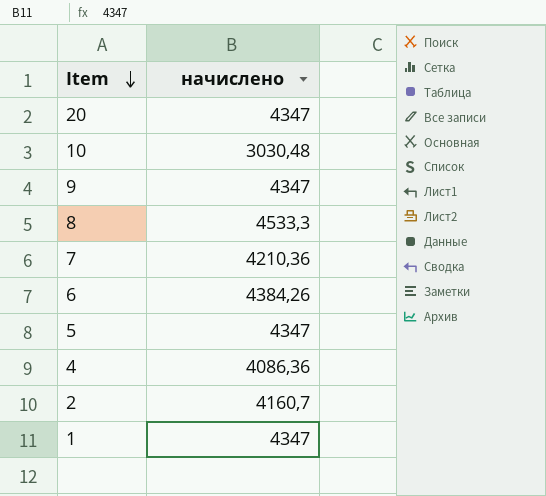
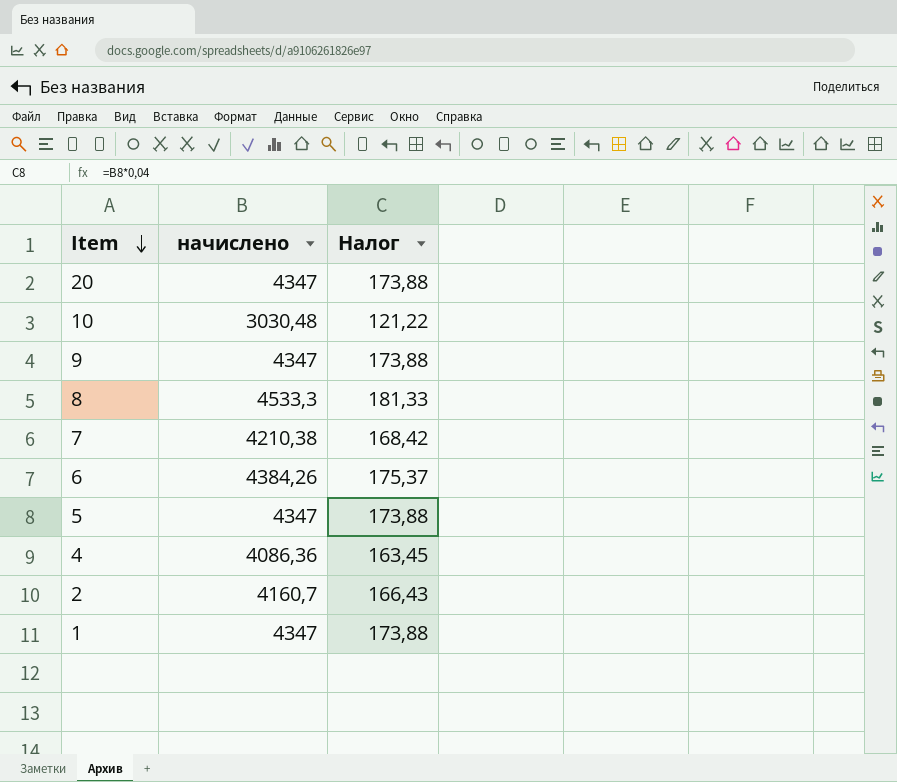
column Налог | formula: none -> [начислено] * 0,04
7 | начислено: 4210,36 -> 4210,38

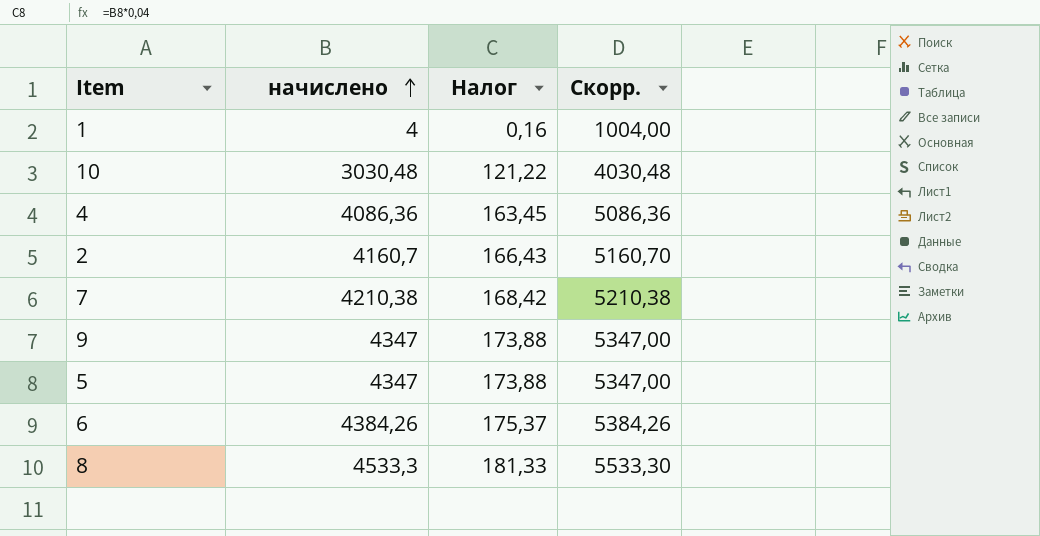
row order: Item descending -> начислено ascending
column Скорр. | formula: none -> [начислено] + 1000
row 20: 4347 | 173,88 -> none
1 | начислено: 4347 -> 4
1 | Налог: 173,88 -> 0,16

